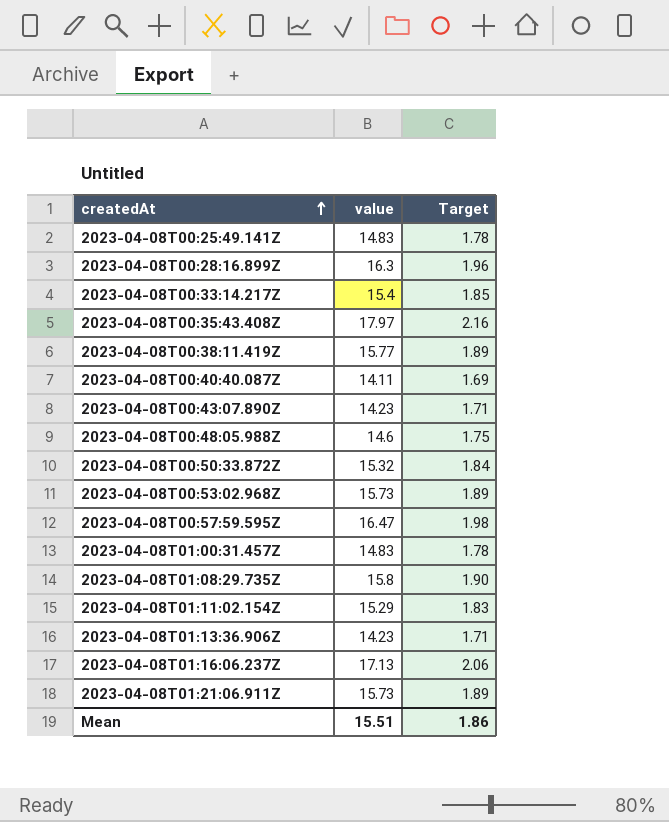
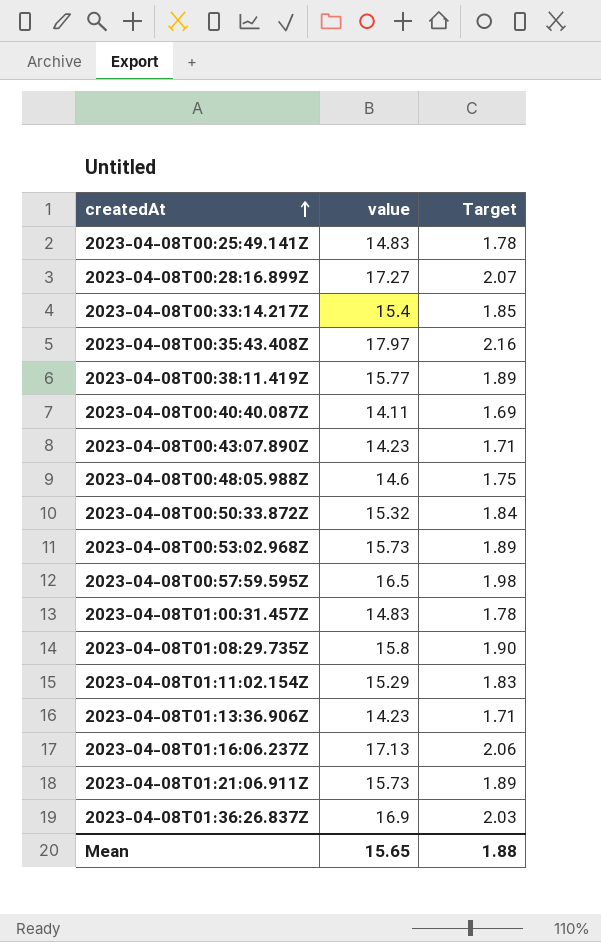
2023-04-08T00:28:16.899Z | value: 16.3 -> 17.27
2023-04-08T00:28:16.899Z | Target: 1.96 -> 2.07
2023-04-08T00:57:59.595Z | value: 16.47 -> 16.5
row 2023-04-08T01:36:26.837Z: none -> 16.9 | 2.03
Mean | value: 15.51 -> 15.65
Mean | Target: 1.86 -> 1.88

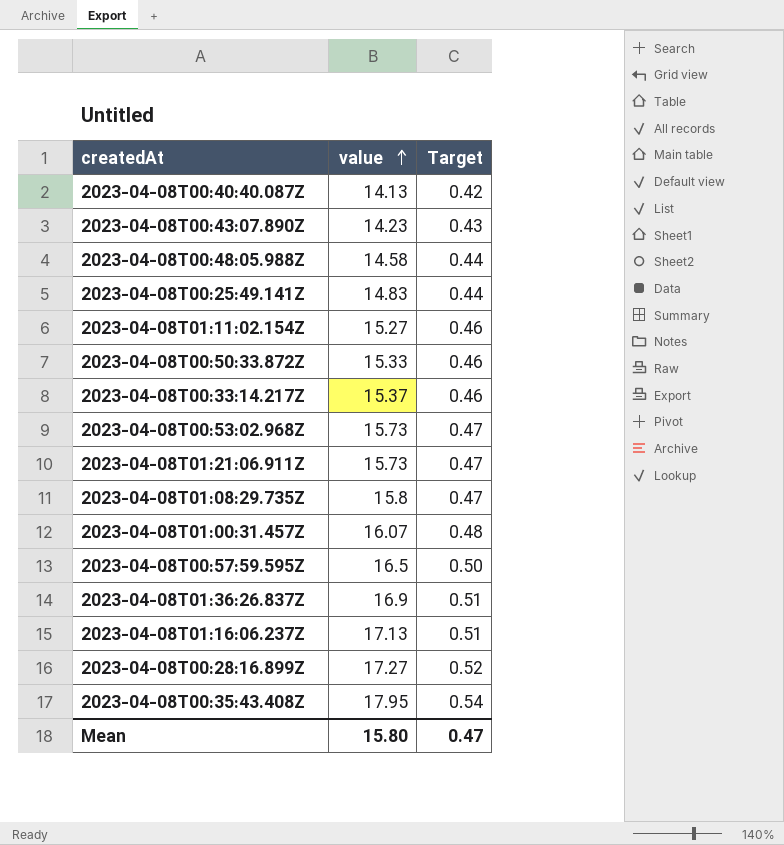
row order: createdAt ascending -> value ascending
column Target | formula: [value] * 0.12 -> [value] * 0.03
row 2023-04-08T00:38:11.419Z: 15.77 | 1.89 -> none
row 2023-04-08T01:13:36.906Z: 14.23 | 1.71 -> none
2023-04-08T00:40:40.087Z | value: 14.11 -> 14.13
2023-04-08T00:48:05.988Z | value: 14.6 -> 14.58
2023-04-08T01:11:02.154Z | value: 15.29 -> 15.27
2023-04-08T00:50:33.872Z | value: 15.32 -> 15.33
2023-04-08T00:33:14.217Z | value: 15.4 -> 15.37
2023-04-08T01:00:31.457Z | value: 14.83 -> 16.07
2023-04-08T00:35:43.408Z | value: 17.97 -> 17.95
Mean | value: 15.65 -> 15.80
Mean | Target: 1.88 -> 0.47

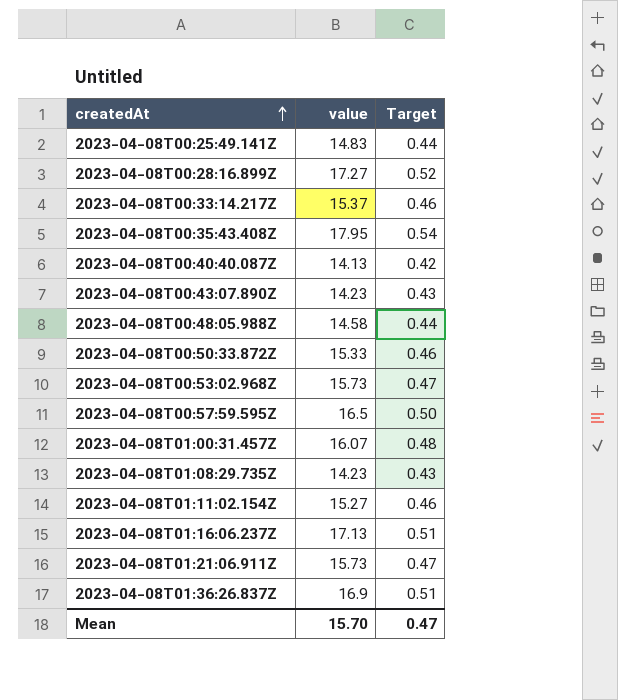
row order: value ascending -> createdAt ascending
2023-04-08T01:08:29.735Z | value: 15.8 -> 14.23
2023-04-08T01:08:29.735Z | Target: 0.47 -> 0.43
Mean | value: 15.80 -> 15.70

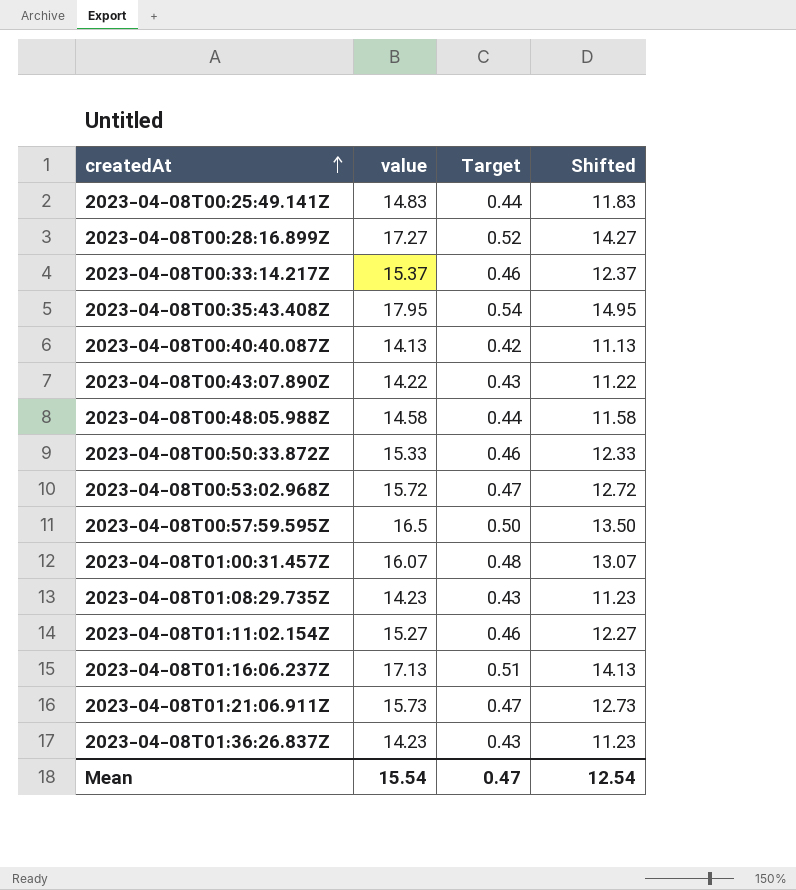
column Shifted | formula: none -> [value] - 3
2023-04-08T00:43:07.890Z | value: 14.23 -> 14.22
2023-04-08T00:53:02.968Z | value: 15.73 -> 15.72
2023-04-08T01:36:26.837Z | value: 16.9 -> 14.23
2023-04-08T01:36:26.837Z | Target: 0.51 -> 0.43
Mean | value: 15.70 -> 15.54

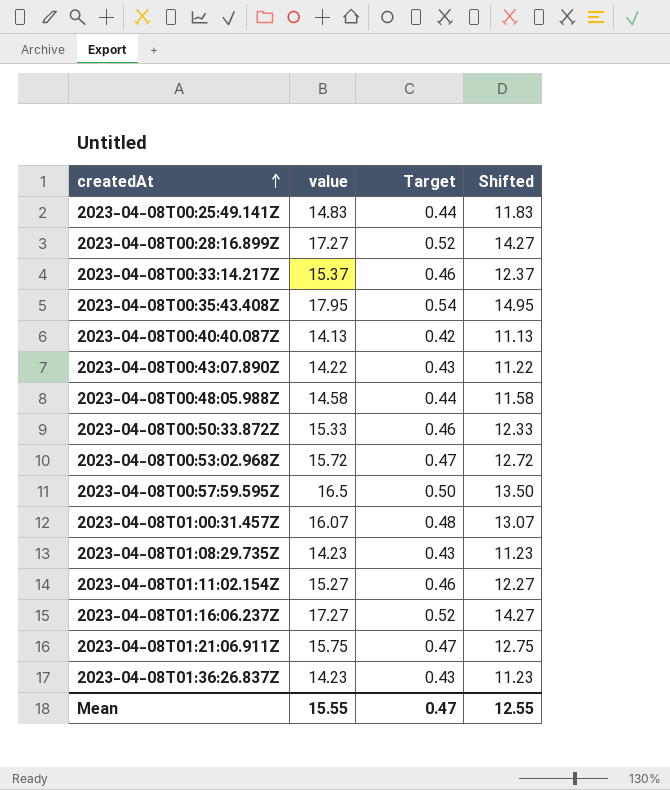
2023-04-08T01:16:06.237Z | value: 17.13 -> 17.27
2023-04-08T01:16:06.237Z | Target: 0.51 -> 0.52
2023-04-08T01:16:06.237Z | Shifted: 14.13 -> 14.27
2023-04-08T01:21:06.911Z | value: 15.73 -> 15.75
2023-04-08T01:21:06.911Z | Shifted: 12.73 -> 12.75
Mean | value: 15.54 -> 15.55
Mean | Shifted: 12.54 -> 12.55

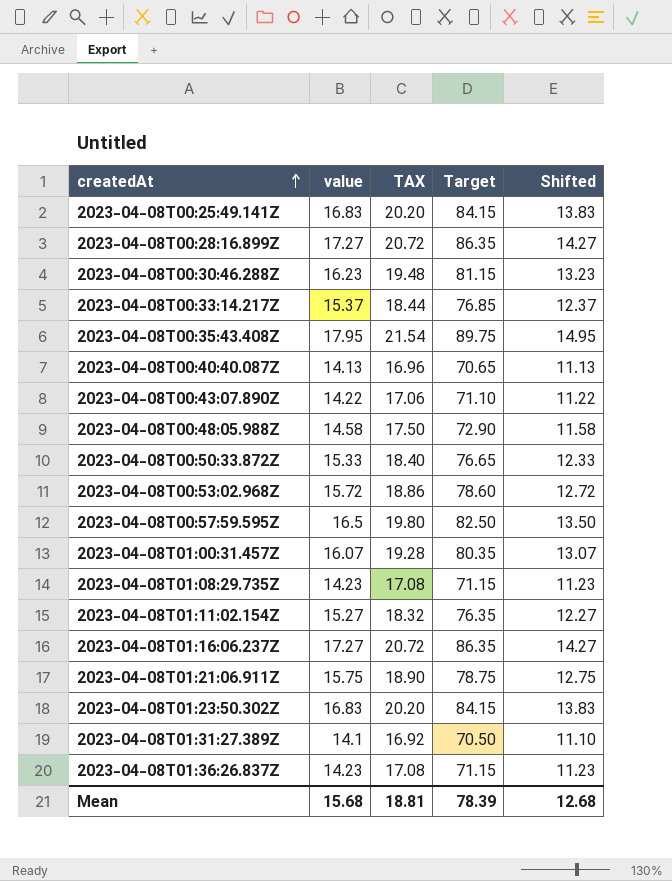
column TAX | formula: none -> [value] * 1.2
column Target | formula: [value] * 0.03 -> [value] * 5
2023-04-08T00:25:49.141Z | value: 14.83 -> 16.83
2023-04-08T00:25:49.141Z | Shifted: 11.83 -> 13.83
row 2023-04-08T00:30:46.288Z: none -> 16.23 | 19.48 | 81.15 | 13.23
row 2023-04-08T01:23:50.302Z: none -> 16.83 | 20.20 | 84.15 | 13.83
row 2023-04-08T01:31:27.389Z: none -> 14.1 | 16.92 | 70.50 | 11.10
Mean | value: 15.55 -> 15.68
Mean | Target: 0.47 -> 78.39
Mean | Shifted: 12.55 -> 12.68

